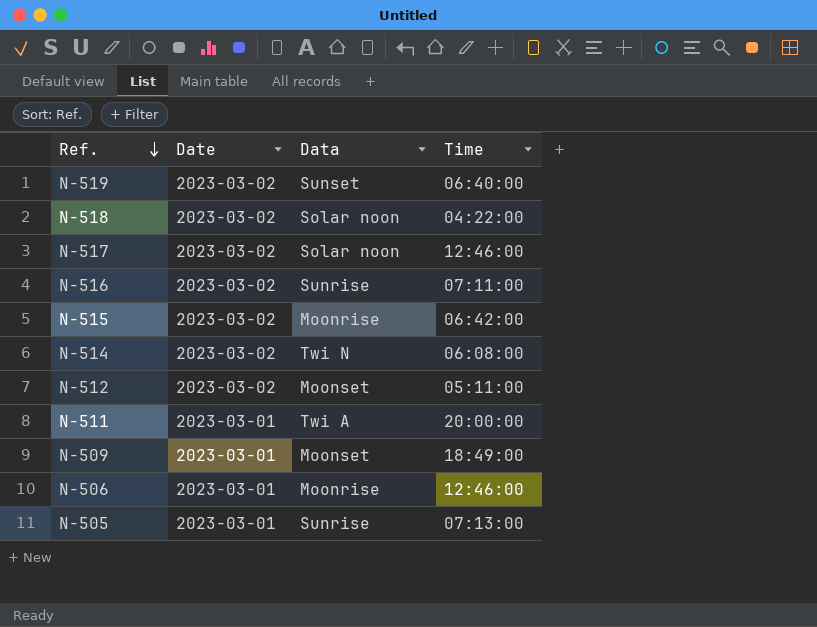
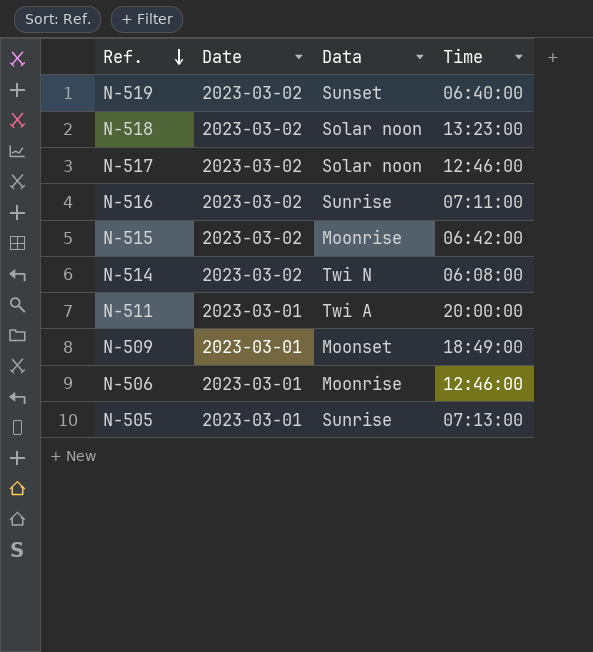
row N-512: 2023-03-02 | Moonset | 05:11:00 -> none
N-518 | Time: 04:22:00 -> 13:23:00

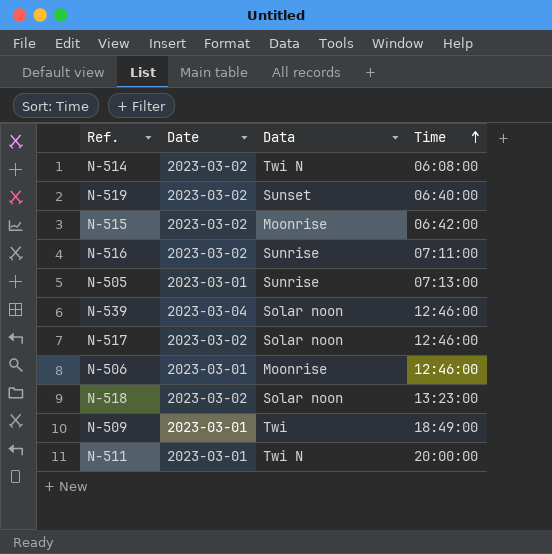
row order: Ref. descending -> Time ascending
row N-539: none -> 2023-03-04 | Solar noon | 12:46:00
N-509 | Data: Moonset -> Twi
N-511 | Data: Twi A -> Twi N

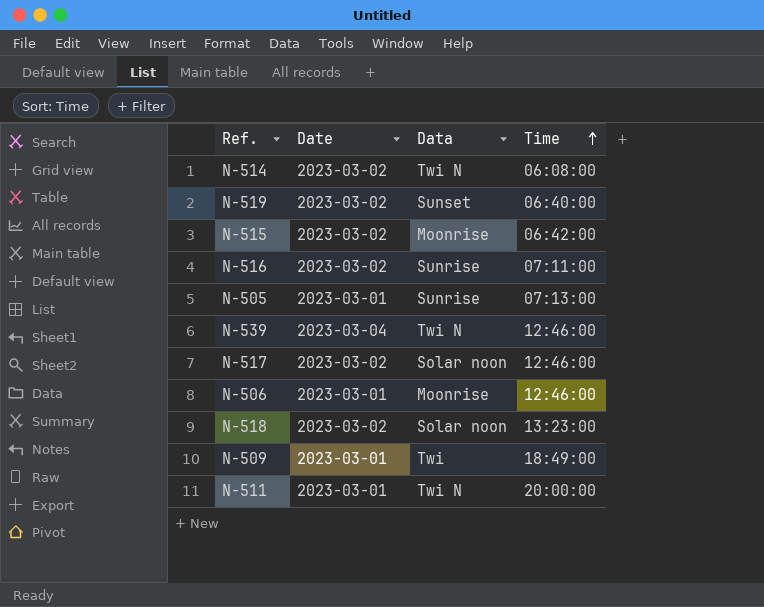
N-539 | Data: Solar noon -> Twi N

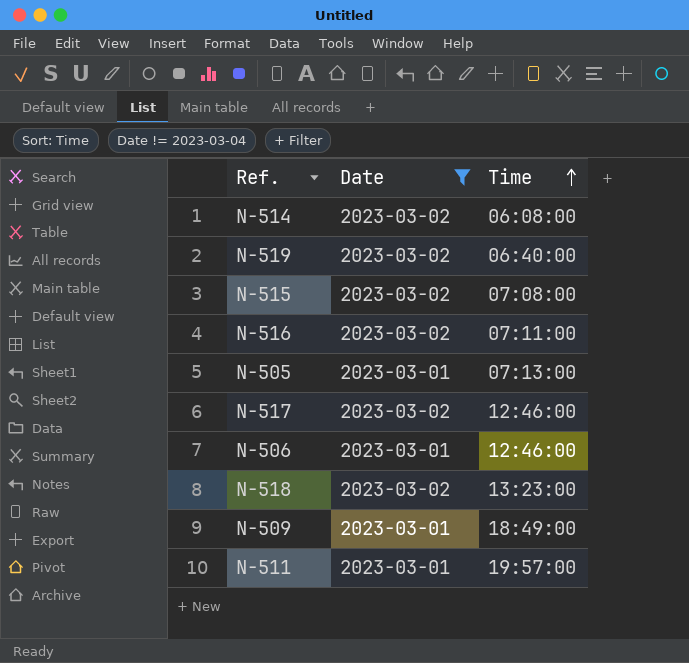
filter: none -> Date != 2023-03-04
column Data | position: 3 -> none
N-515 | Time: 06:42:00 -> 07:08:00
N-511 | Time: 20:00:00 -> 19:57:00

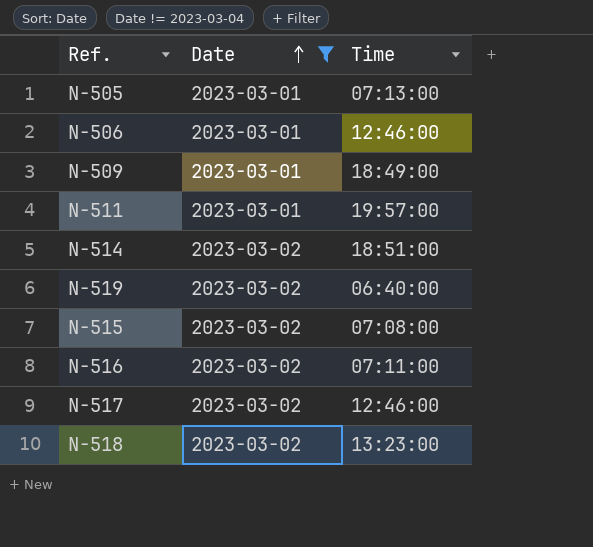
row order: Time ascending -> Date ascending
N-514 | Time: 06:08:00 -> 18:51:00

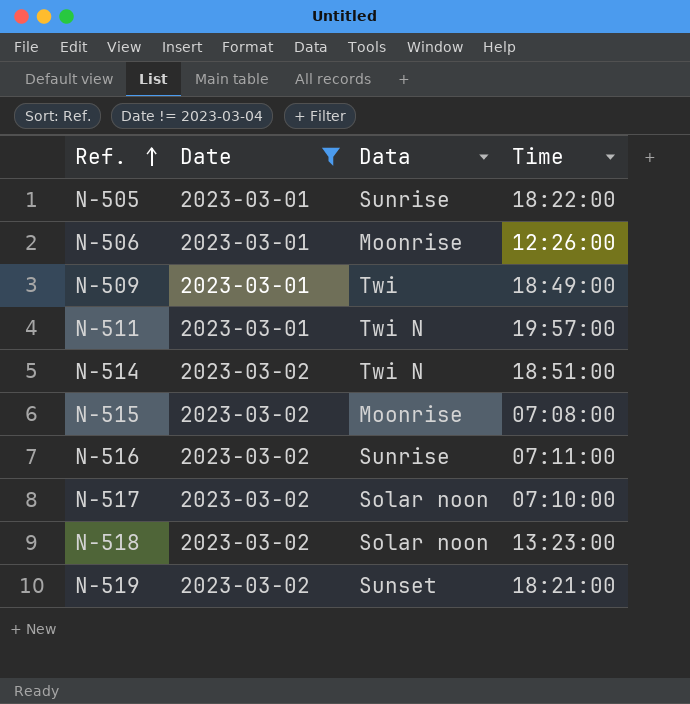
row order: Date ascending -> Ref. ascending
column Data | position: none -> 3
N-505 | Time: 07:13:00 -> 18:22:00
N-506 | Time: 12:46:00 -> 12:26:00
N-517 | Time: 12:46:00 -> 07:10:00
N-519 | Time: 06:40:00 -> 18:21:00

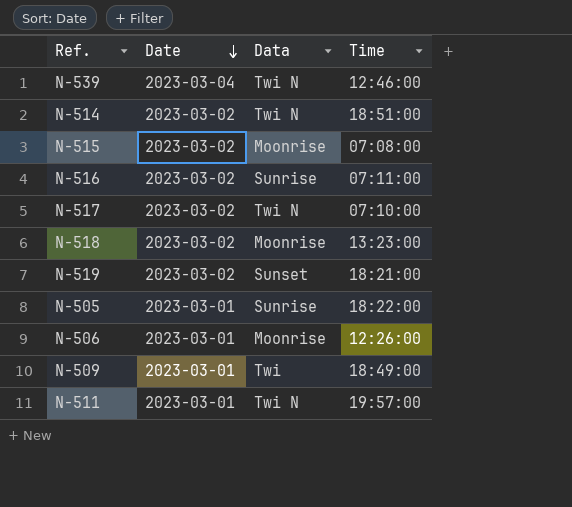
filter: Date != 2023-03-04 -> none
row order: Ref. ascending -> Date descending
N-517 | Data: Solar noon -> Twi N
N-518 | Data: Solar noon -> Moonrise

